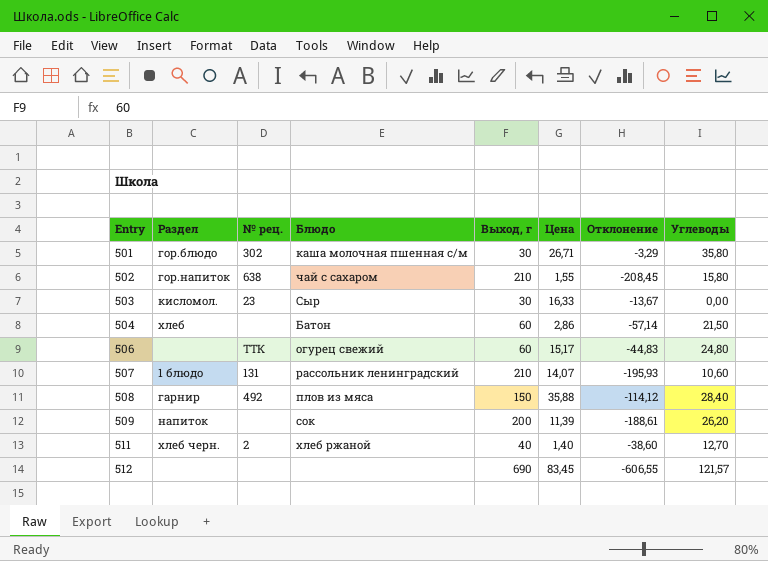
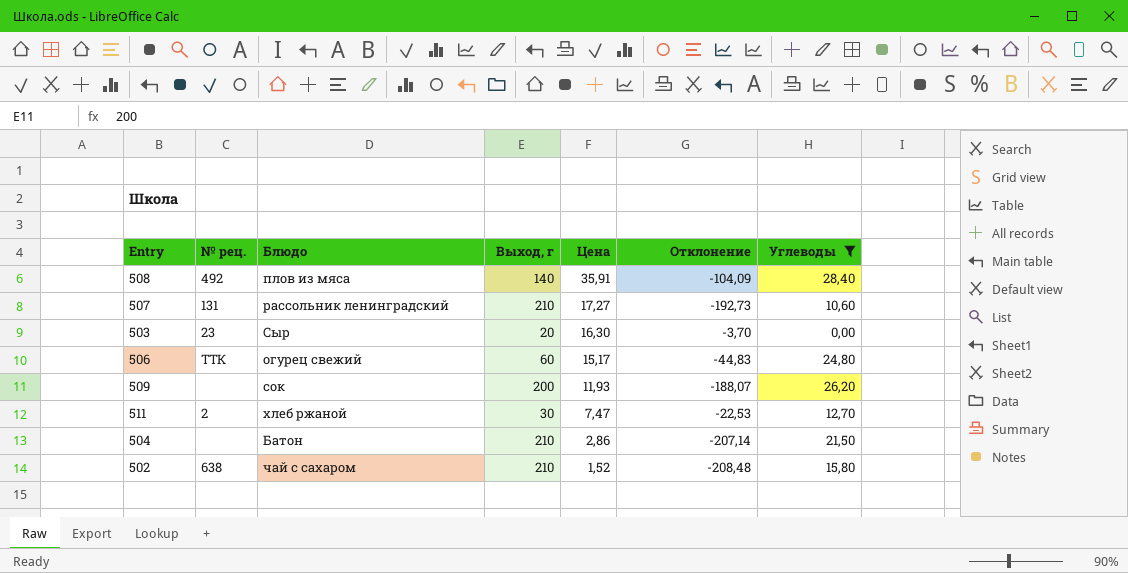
filter: none -> Углеводы <= 28,40
row order: Entry ascending -> Цена descending
column Раздел | position: 2 -> none
508 | Выход, г: 150 -> 140
508 | Цена: 35,88 -> 35,91
508 | Отклонение: -114,12 -> -104,09
507 | Цена: 14,07 -> 17,27
507 | Отклонение: -195,93 -> -192,73
503 | Выход, г: 30 -> 20
503 | Цена: 16,33 -> 16,30
503 | Отклонение: -13,67 -> -3,70
509 | Цена: 11,39 -> 11,93
509 | Отклонение: -188,61 -> -188,07
511 | Выход, г: 40 -> 30
511 | Цена: 1,40 -> 7,47
511 | Отклонение: -38,60 -> -22,53
504 | Выход, г: 60 -> 210
504 | Отклонение: -57,14 -> -207,14
502 | Цена: 1,55 -> 1,52
502 | Отклонение: -208,45 -> -208,48

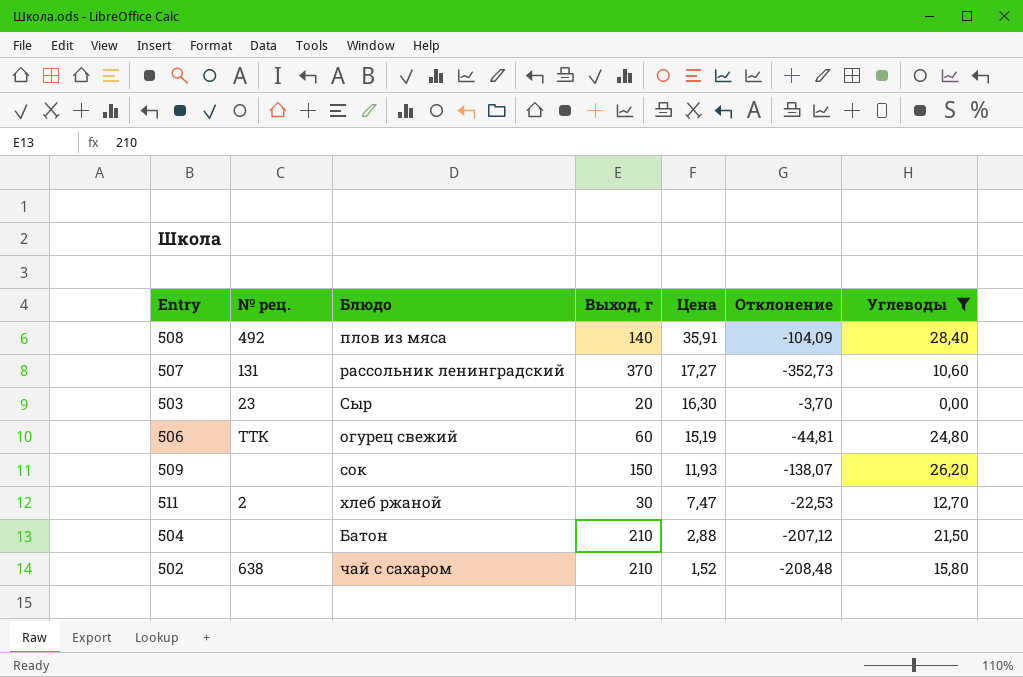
507 | Выход, г: 210 -> 370
507 | Отклонение: -192,73 -> -352,73
506 | Цена: 15,17 -> 15,19
506 | Отклонение: -44,83 -> -44,81
509 | Выход, г: 200 -> 150
509 | Отклонение: -188,07 -> -138,07
504 | Цена: 2,86 -> 2,88
504 | Отклонение: -207,14 -> -207,12

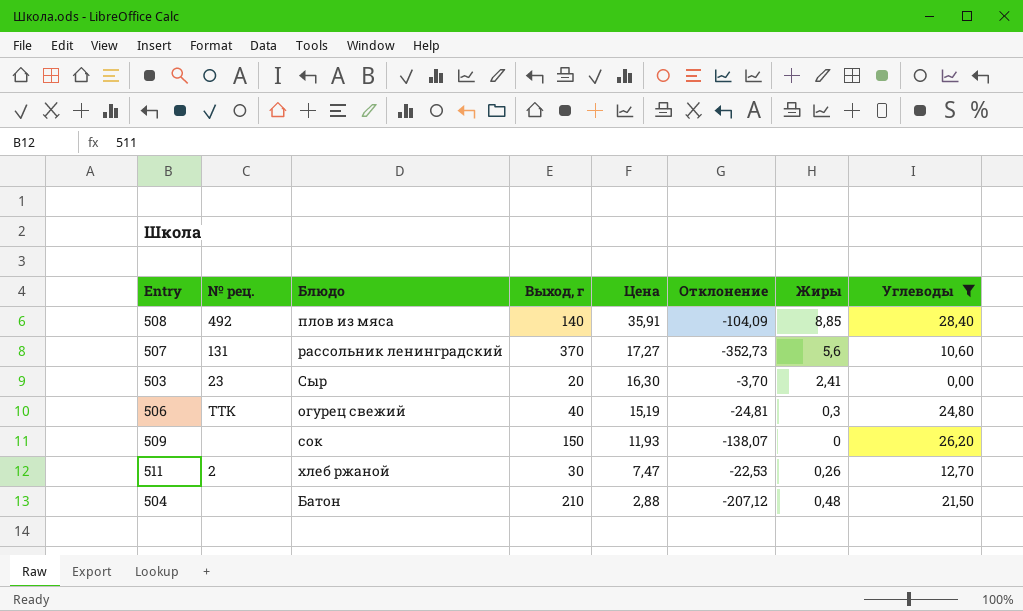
column Жиры | position: none -> 7
row 502: 638 | чай с сахаром | 210 | 1,52 | -208,48 | 15,80 -> none
506 | Выход, г: 60 -> 40
506 | Отклонение: -44,81 -> -24,81

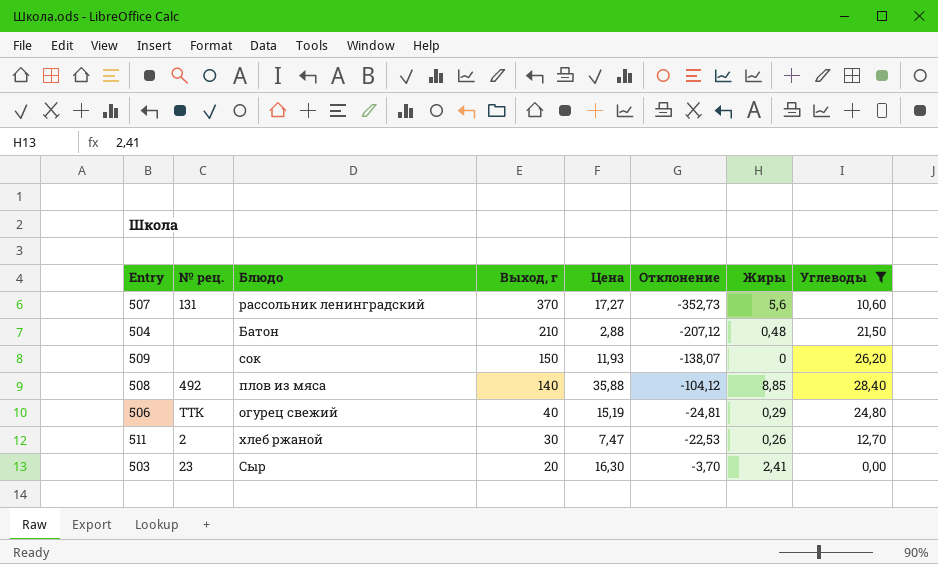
row order: Цена descending -> Выход, г descending
508 | Цена: 35,91 -> 35,88
508 | Отклонение: -104,09 -> -104,12
506 | Жиры: 0,3 -> 0,29

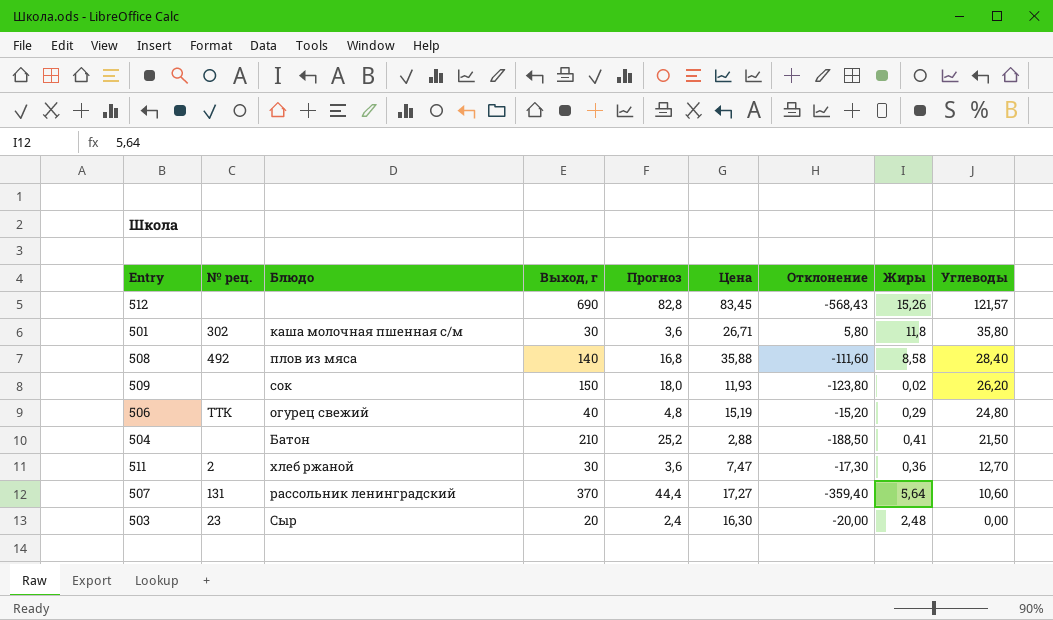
filter: Углеводы <= 28,40 -> none
row order: Выход, г descending -> Углеводы descending
column Прогноз | formula: none -> [Выход, г] * 0,12
column Отклонение | formula: [Цена] - [Выход, г] -> [Углеводы] - [Выход, г]
508 | Жиры: 8,85 -> 8,58
509 | Жиры: 0 -> 0,02
504 | Жиры: 0,48 -> 0,41
511 | Жиры: 0,26 -> 0,36
507 | Жиры: 5,6 -> 5,64
503 | Жиры: 2,41 -> 2,48

